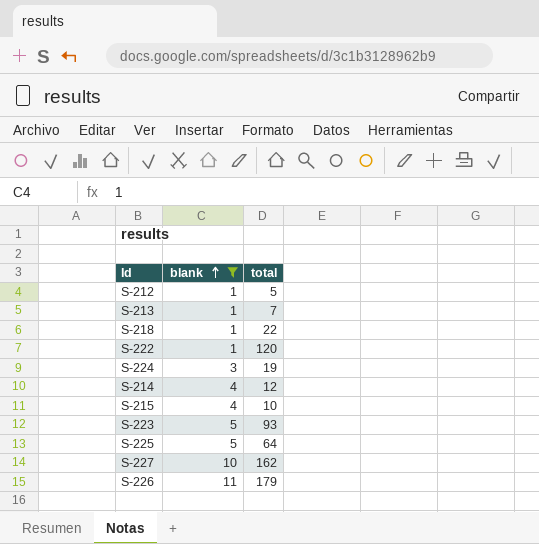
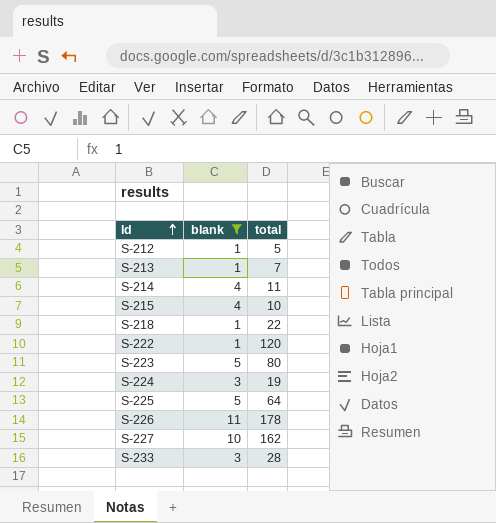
row order: blank ascending -> Id ascending
S-214 | total: 12 -> 11
S-223 | total: 93 -> 80
S-226 | total: 179 -> 178
row S-233: none -> 3 | 28

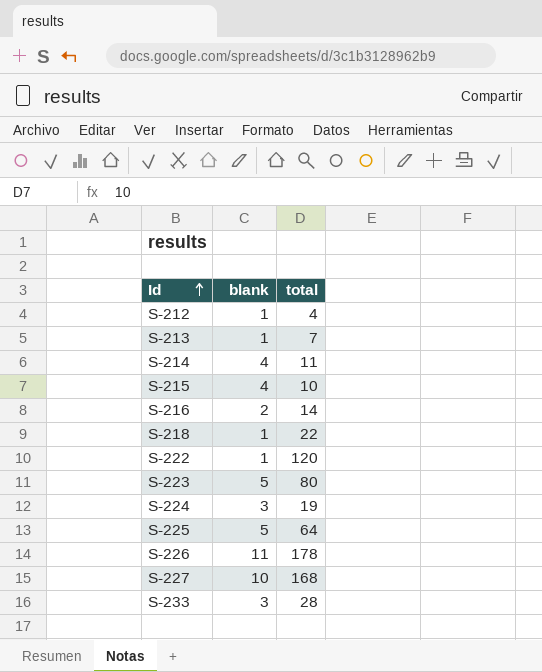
filter: blank != 2 -> none
S-212 | total: 5 -> 4
S-227 | total: 162 -> 168

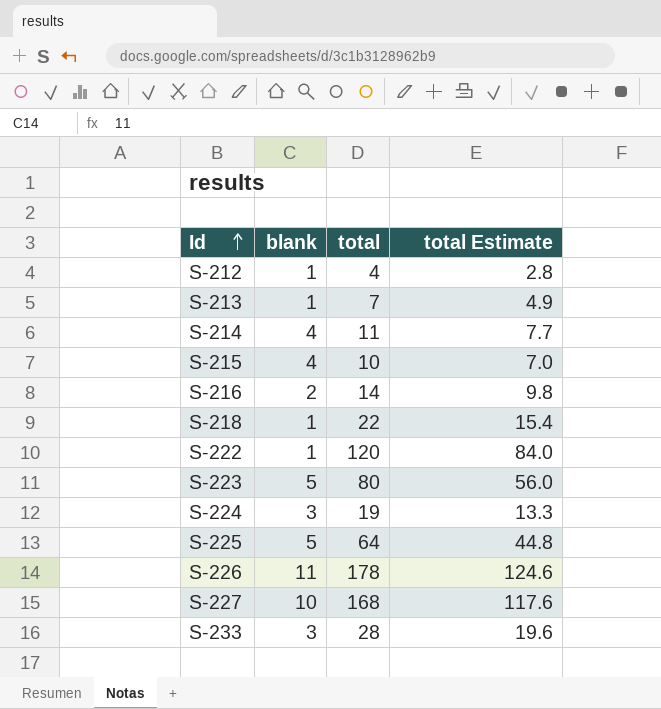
column total Estimate | formula: none -> [total] * 0.7

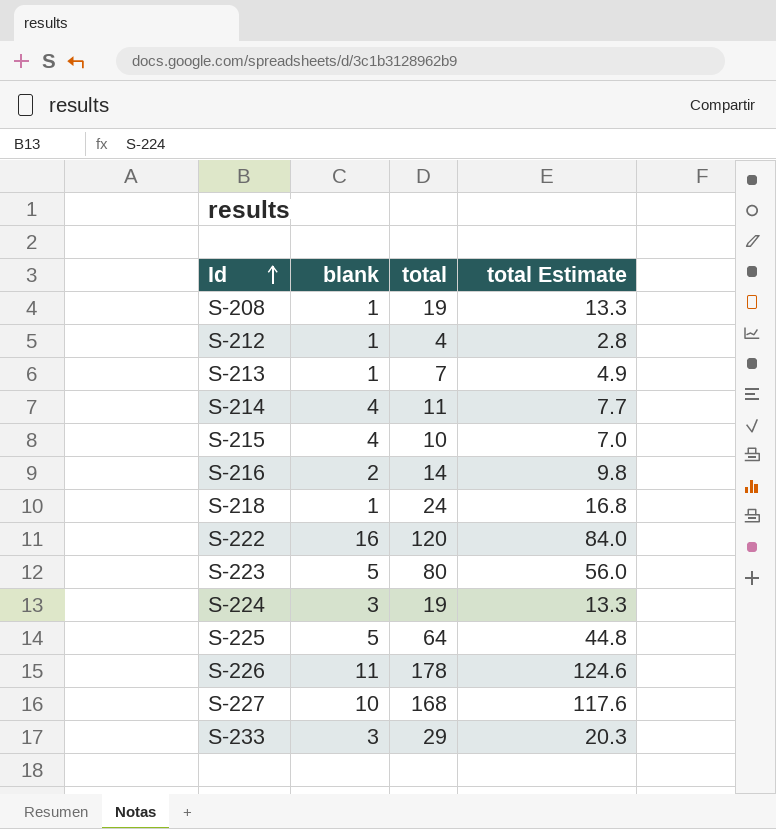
row S-208: none -> 1 | 19 | 13.3
S-218 | total: 22 -> 24
S-218 | total Estimate: 15.4 -> 16.8
S-222 | blank: 1 -> 16
S-233 | total: 28 -> 29
S-233 | total Estimate: 19.6 -> 20.3

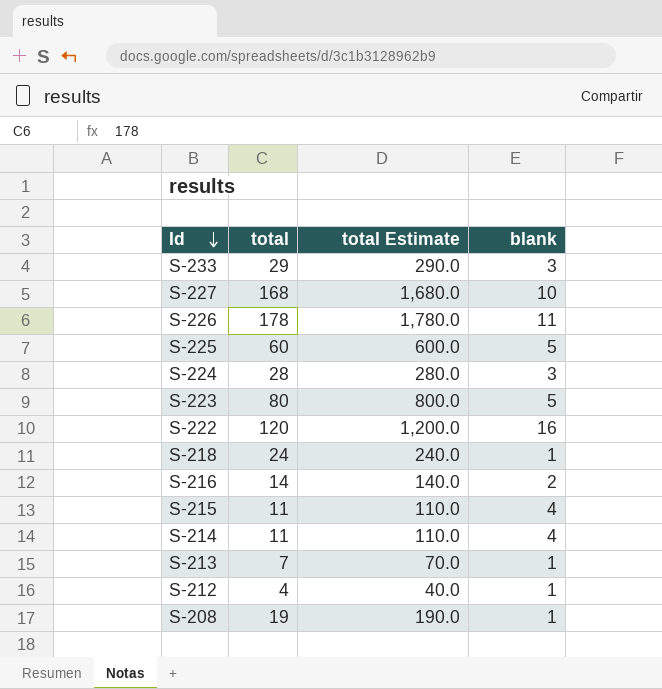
row order: Id ascending -> Id descending
column total Estimate | formula: [total] * 0.7 -> [total] * 10
column blank | position: 2 -> 4
S-225 | total: 64 -> 60
S-224 | total: 19 -> 28
S-215 | total: 10 -> 11

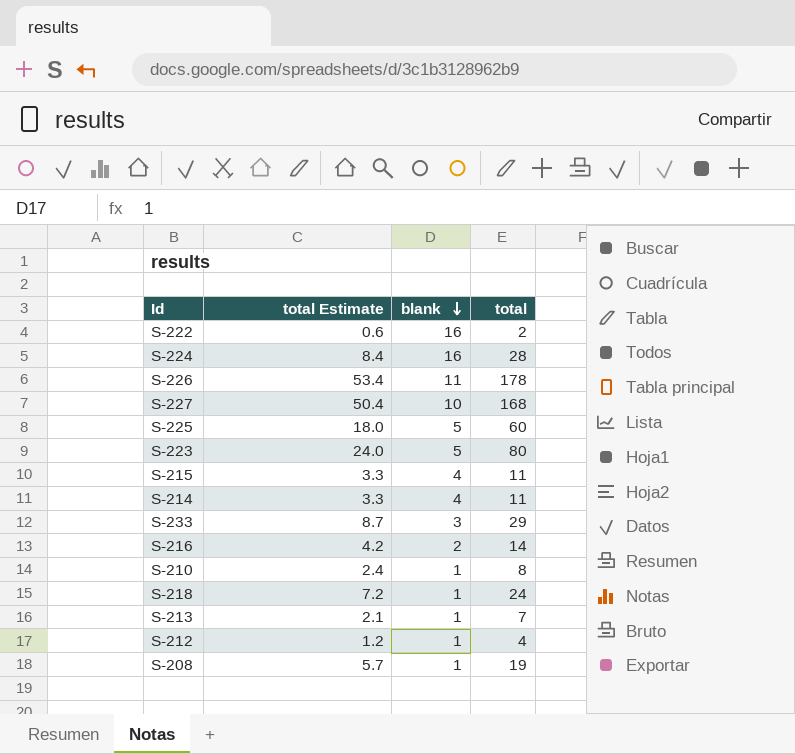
row order: Id descending -> blank descending
column total Estimate | formula: [total] * 10 -> [total] * 0.3
column total | position: 2 -> 4
S-222 | total: 120 -> 2
S-224 | blank: 3 -> 16
row S-210: none -> 2.4 | 1 | 8

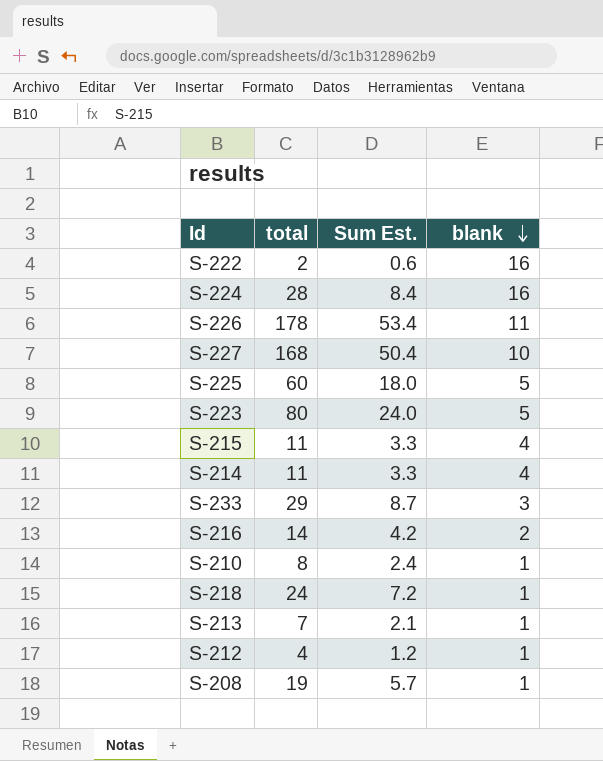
column total | position: 4 -> 2
column name: total Estimate -> Sum Est.

